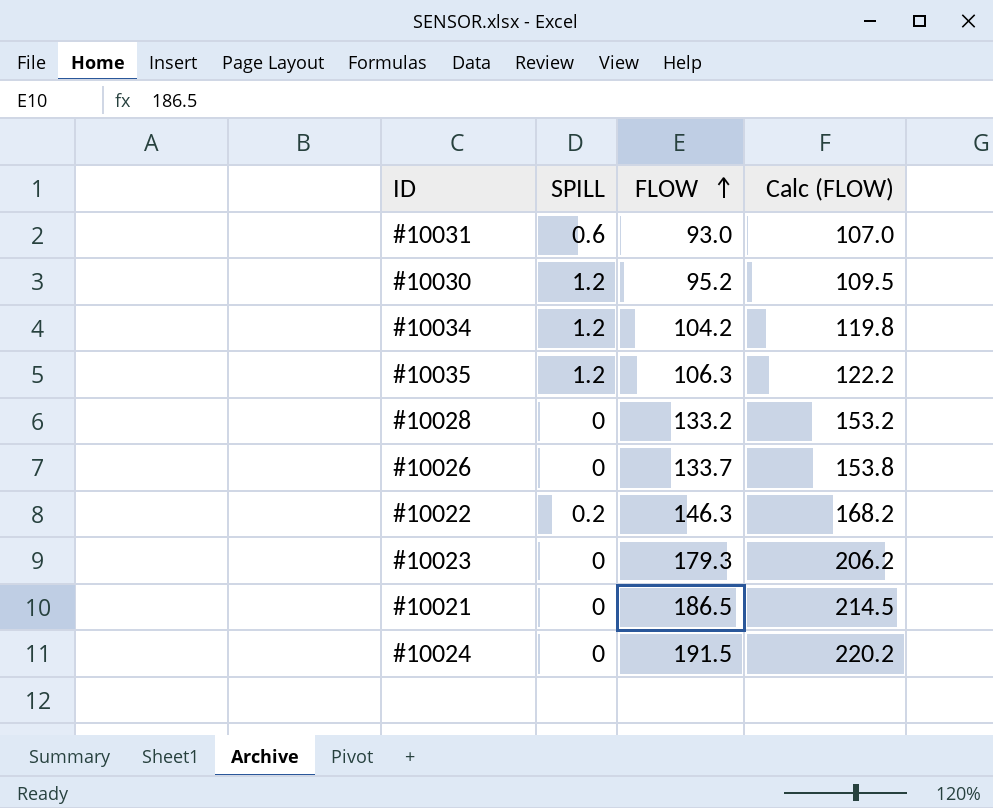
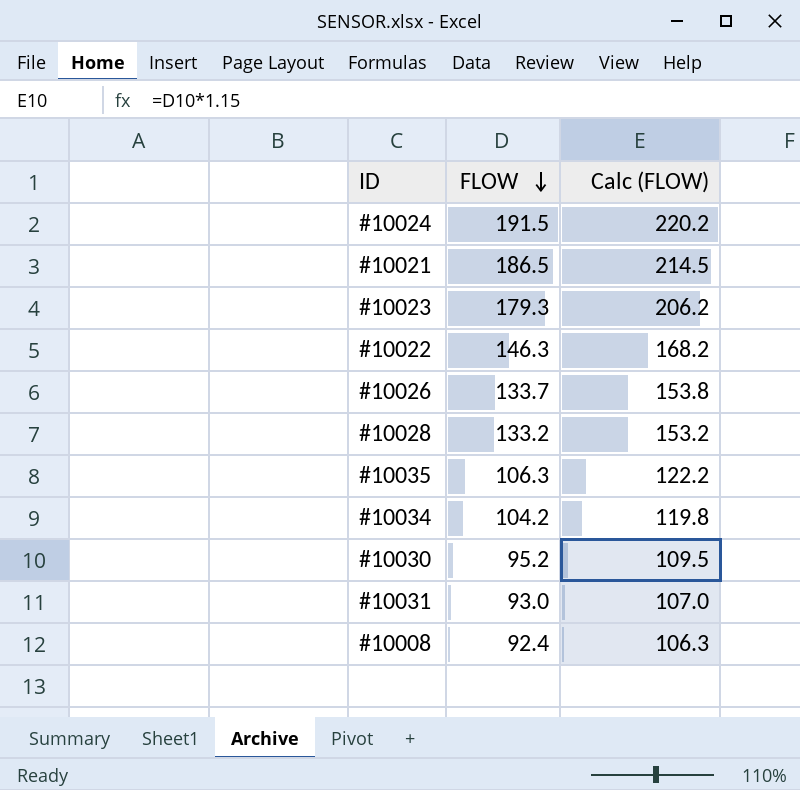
row order: FLOW ascending -> FLOW descending
column SPILL | position: 2 -> none
row #10008: none -> 92.4 | 106.3

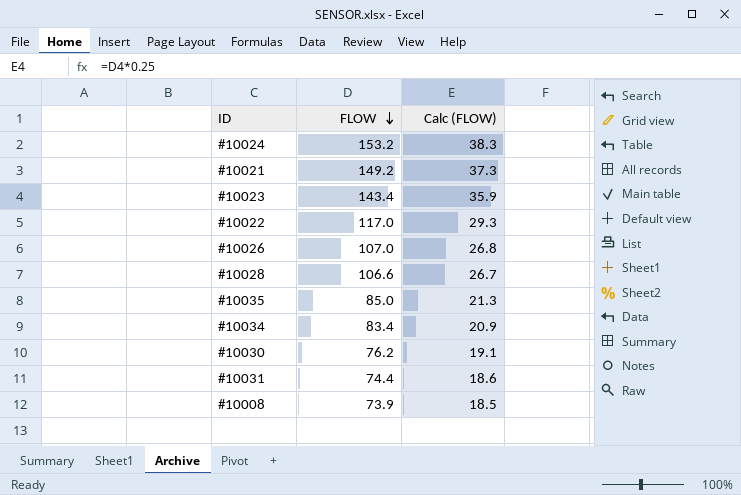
column Calc (FLOW) | formula: [FLOW] * 1.15 -> [FLOW] * 0.25
#10024 | FLOW: 191.5 -> 153.2
#10021 | FLOW: 186.5 -> 149.2
#10023 | FLOW: 179.3 -> 143.4
#10022 | FLOW: 146.3 -> 117.0
#10026 | FLOW: 133.7 -> 107.0
#10028 | FLOW: 133.2 -> 106.6
#10035 | FLOW: 106.3 -> 85.0
#10034 | FLOW: 104.2 -> 83.4
#10030 | FLOW: 95.2 -> 76.2
#10031 | FLOW: 93.0 -> 74.4
#10008 | FLOW: 92.4 -> 73.9

